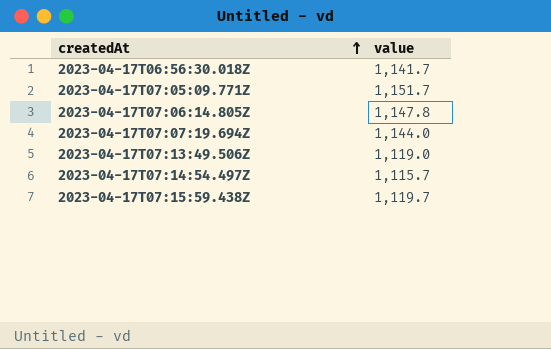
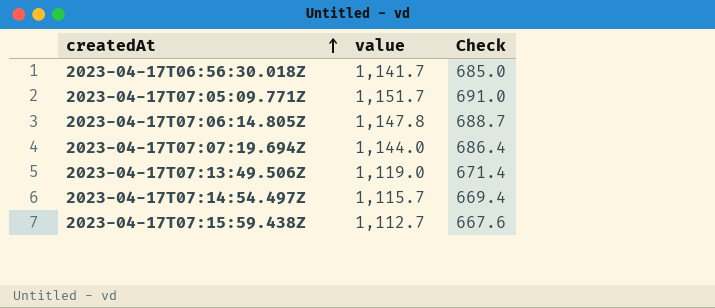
column Check | formula: none -> [value] * 0.6
2023-04-17T07:15:59.438Z | value: 1,119.7 -> 1,112.7

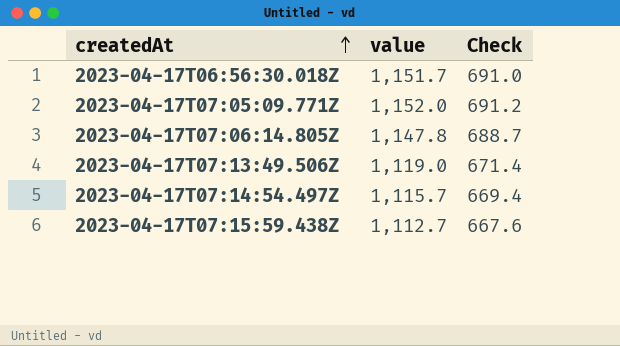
row 2023-04-17T07:07:19.694Z: 1,144.0 | 686.4 -> none
2023-04-17T06:56:30.018Z | value: 1,141.7 -> 1,151.7
2023-04-17T06:56:30.018Z | Check: 685.0 -> 691.0
2023-04-17T07:05:09.771Z | value: 1,151.7 -> 1,152.0
2023-04-17T07:05:09.771Z | Check: 691.0 -> 691.2

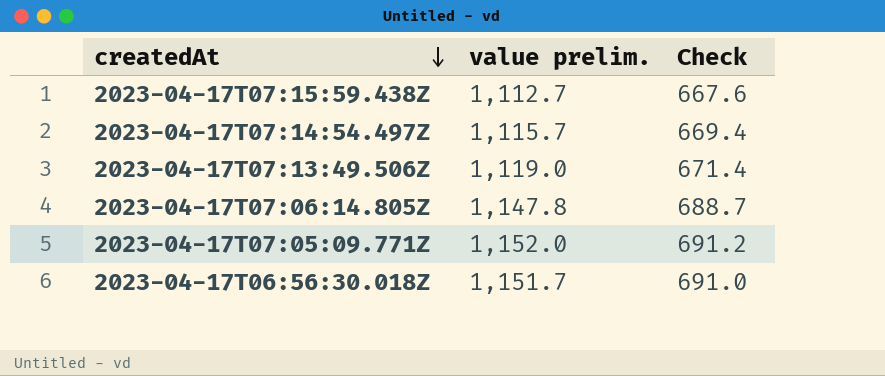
row order: createdAt ascending -> createdAt descending
column name: value -> value prelim.

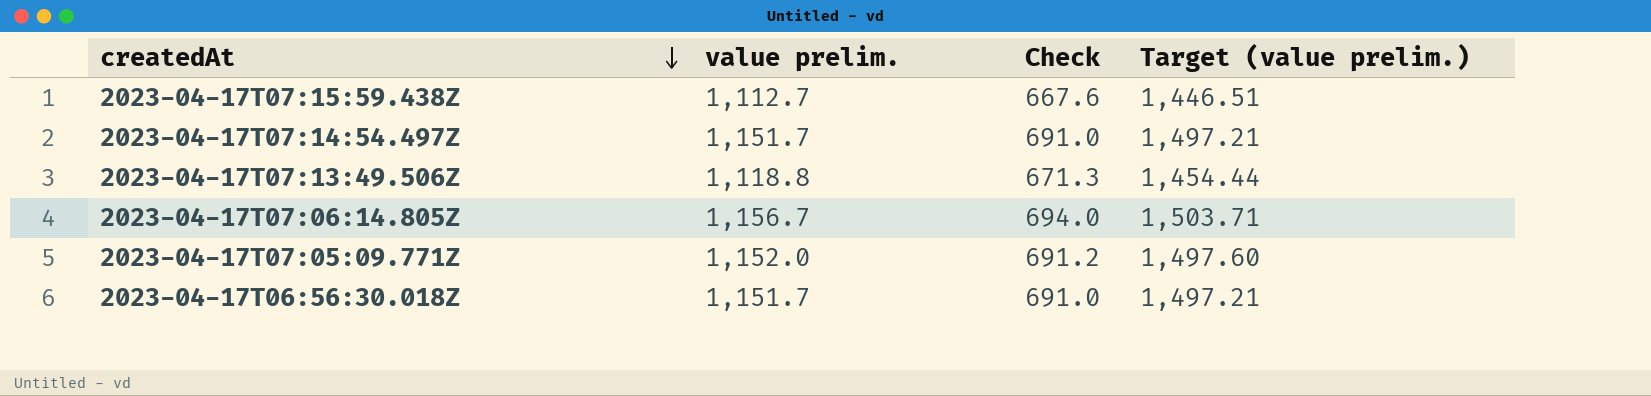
column Target (value prelim.) | formula: none -> [value prelim.] * 1.3
2023-04-17T07:14:54.497Z | value prelim.: 1,115.7 -> 1,151.7
2023-04-17T07:14:54.497Z | Check: 669.4 -> 691.0
2023-04-17T07:13:49.506Z | value prelim.: 1,119.0 -> 1,118.8
2023-04-17T07:13:49.506Z | Check: 671.4 -> 671.3
2023-04-17T07:06:14.805Z | value prelim.: 1,147.8 -> 1,156.7
2023-04-17T07:06:14.805Z | Check: 688.7 -> 694.0

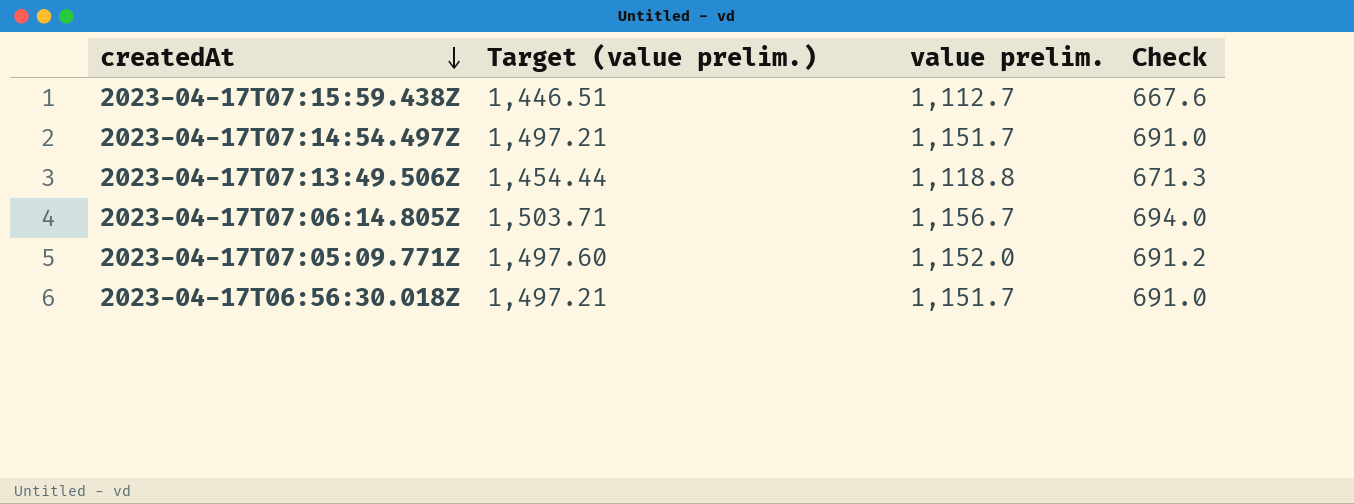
column Target (value prelim.) | position: 4 -> 2

